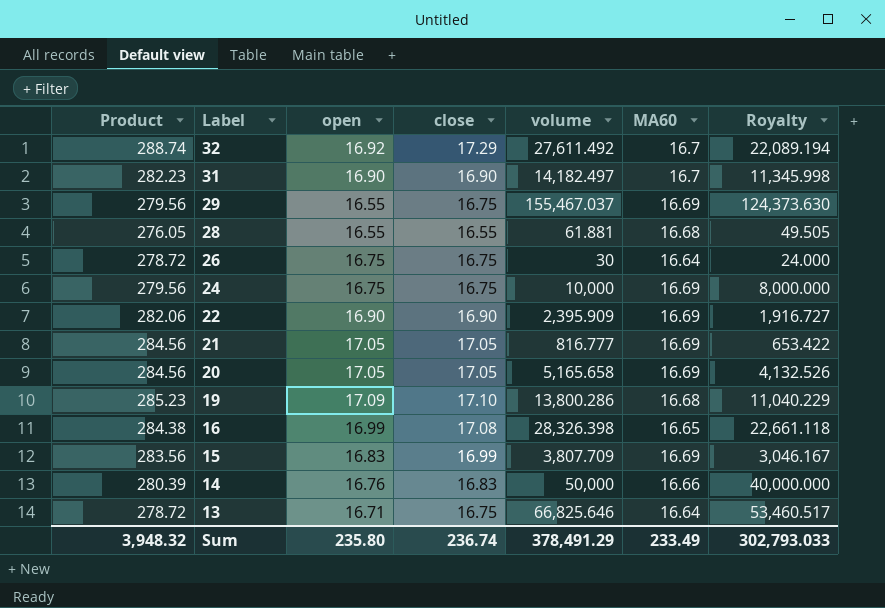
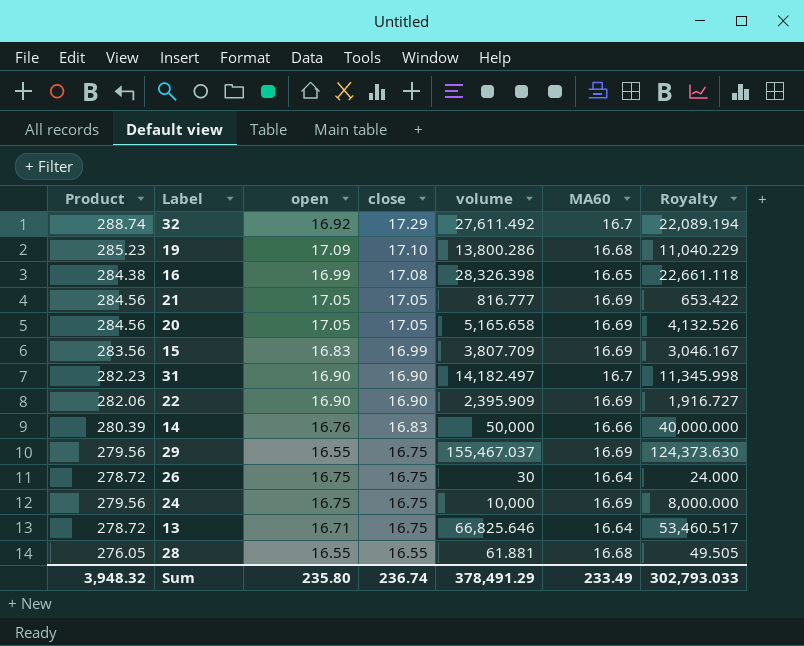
row order: Label descending -> close descending

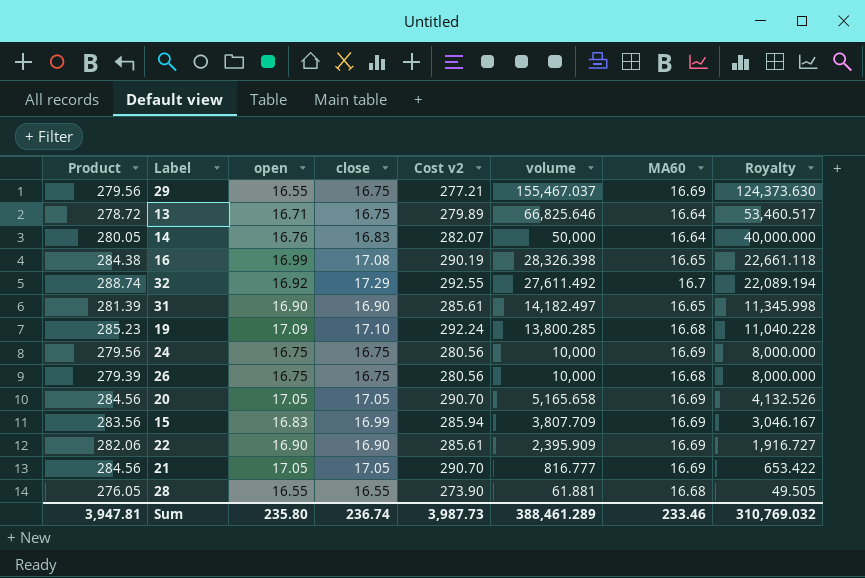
row order: close descending -> volume descending
column Cost v2 | formula: none -> [open] * [close]
14 | Product: 280.39 -> 280.05
14 | MA60: 16.66 -> 16.64
31 | Product: 282.23 -> 281.39
31 | MA60: 16.7 -> 16.65
19 | volume: 13,800.286 -> 13,800.285
19 | Royalty: 11,040.229 -> 11,040.228
26 | Product: 278.72 -> 279.39
26 | volume: 30 -> 10,000
26 | MA60: 16.64 -> 16.68
26 | Royalty: 24.000 -> 8,000.000
Sum | Product: 3,948.32 -> 3,947.81
Sum | volume: 378,491.29 -> 388,461.289
Sum | MA60: 233.49 -> 233.46
Sum | Royalty: 302,793.033 -> 310,769.032

